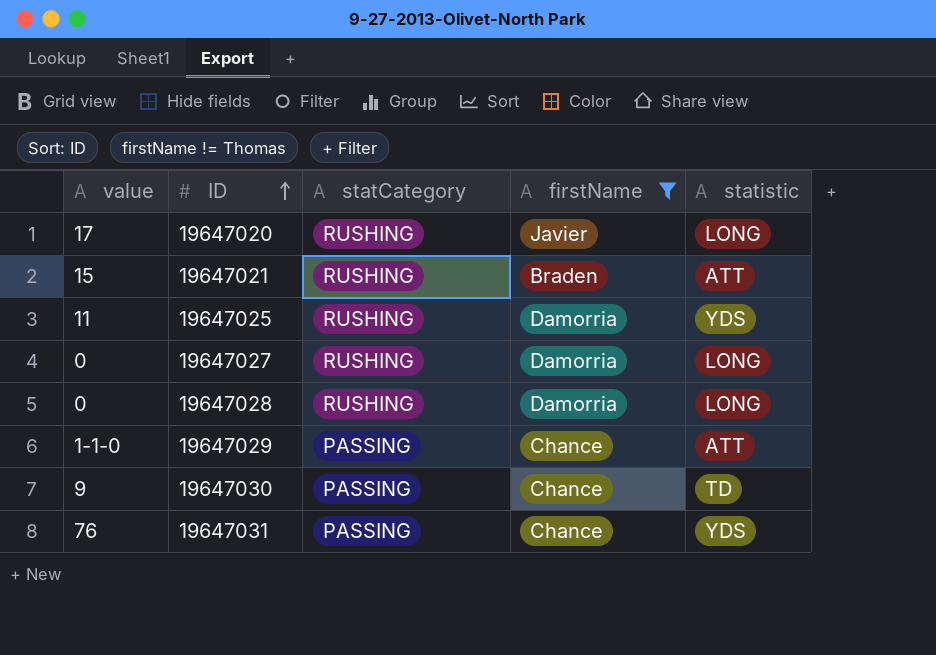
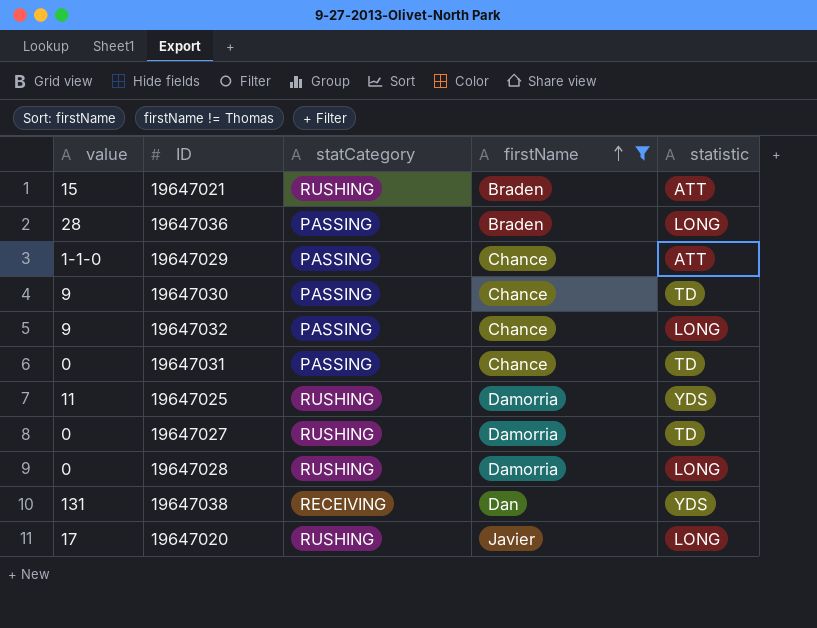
row order: ID ascending -> firstName ascending
row 19647036: none -> 28 | PASSING | Braden | LONG
row 19647032: none -> 9 | PASSING | Chance | LONG
19647031 | value: 76 -> 0
19647031 | statistic: YDS -> TD
19647027 | statistic: LONG -> TD
row 19647038: none -> 131 | RECEIVING | Dan | YDS

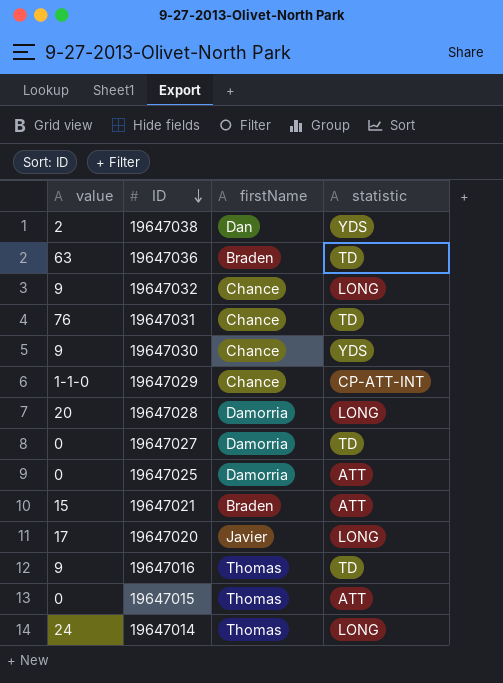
filter: firstName != Thomas -> none
row order: firstName ascending -> ID descending
column statCategory | position: 3 -> none
19647038 | value: 131 -> 2
19647036 | value: 28 -> 63
19647036 | statistic: LONG -> TD
19647031 | value: 0 -> 76
19647030 | statistic: TD -> YDS
19647029 | statistic: ATT -> CP-ATT-INT
19647028 | value: 0 -> 20
19647025 | value: 11 -> 0
19647025 | statistic: YDS -> ATT

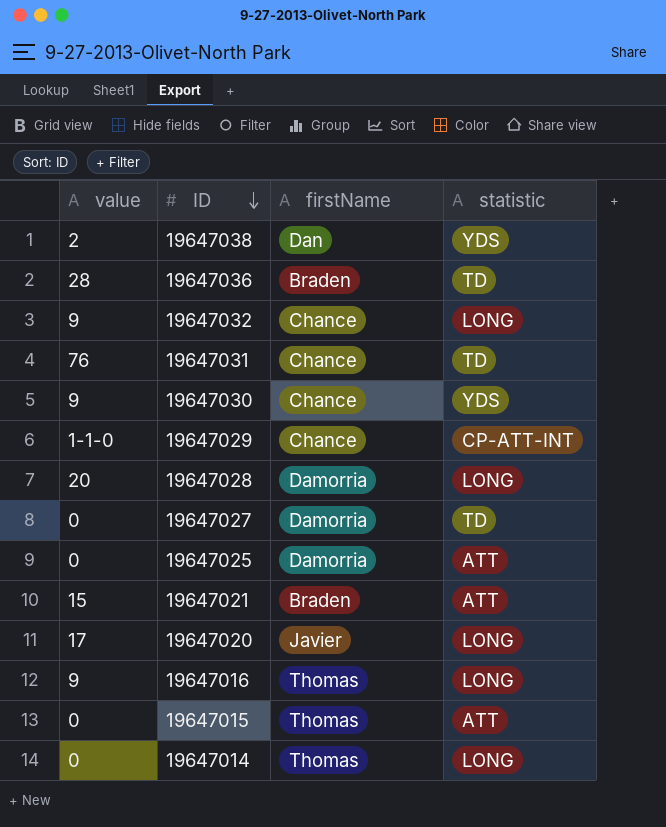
19647036 | value: 63 -> 28
19647016 | statistic: TD -> LONG
19647014 | value: 24 -> 0

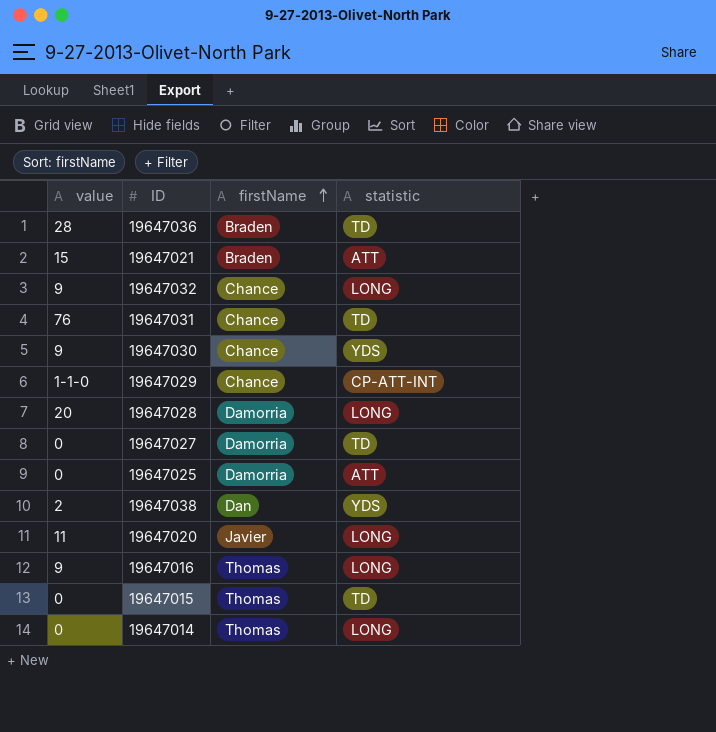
row order: ID descending -> firstName ascending
19647020 | value: 17 -> 11
19647015 | statistic: ATT -> TD

